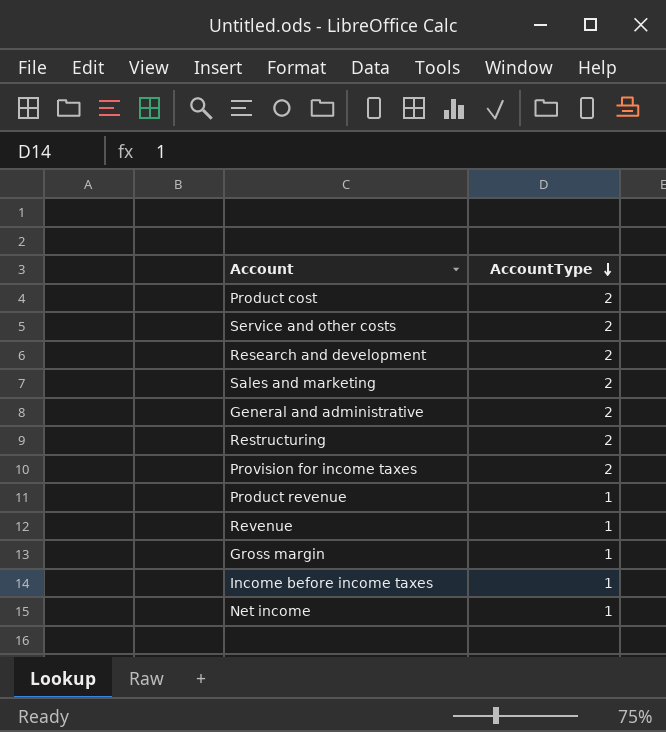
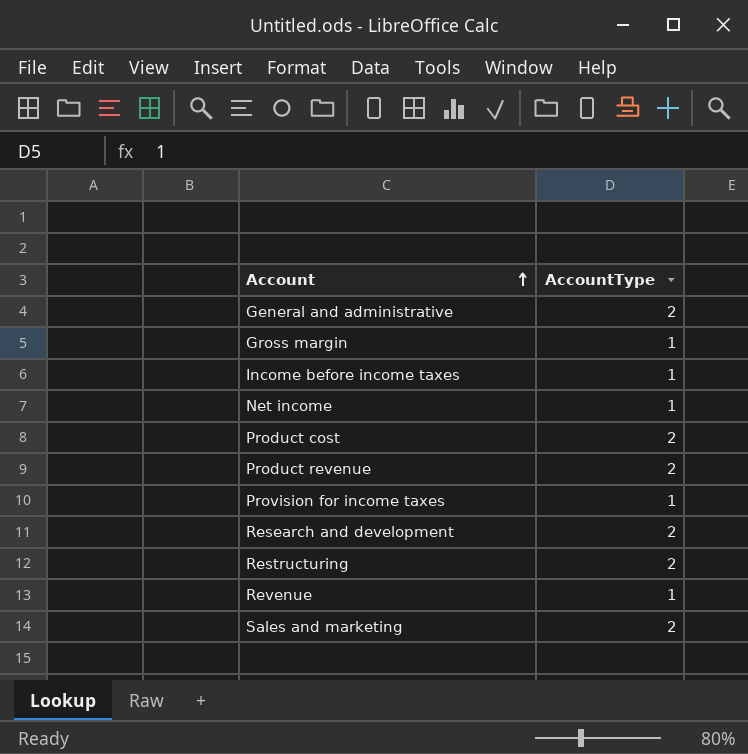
row order: AccountType descending -> Account ascending
row Service and other costs: 2 -> none
Product revenue | AccountType: 1 -> 2
Provision for income taxes | AccountType: 2 -> 1

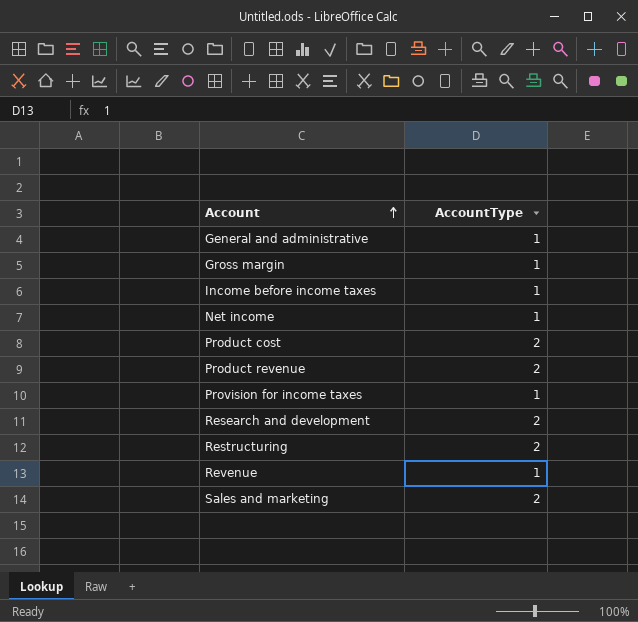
General and administrative | AccountType: 2 -> 1

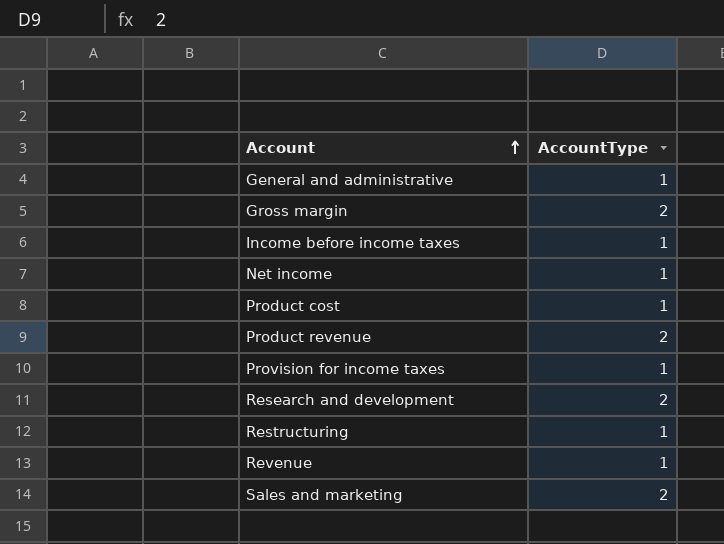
Gross margin | AccountType: 1 -> 2
Product cost | AccountType: 2 -> 1
Restructuring | AccountType: 2 -> 1

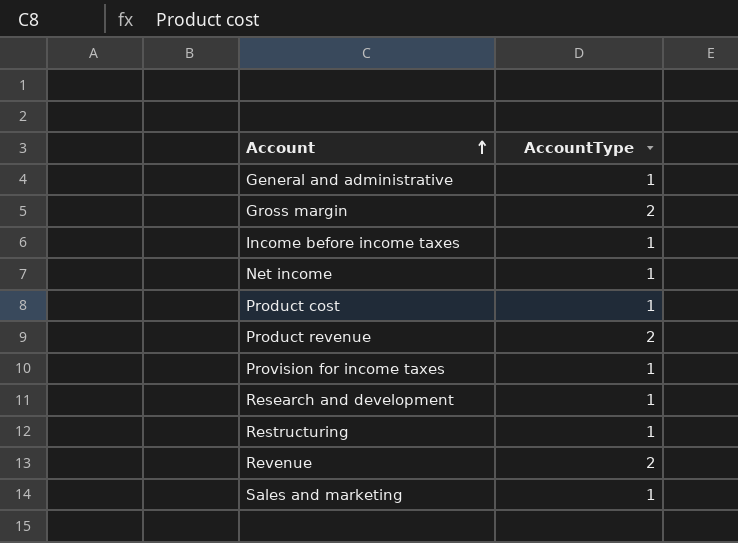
Research and development | AccountType: 2 -> 1
Revenue | AccountType: 1 -> 2
Sales and marketing | AccountType: 2 -> 1

